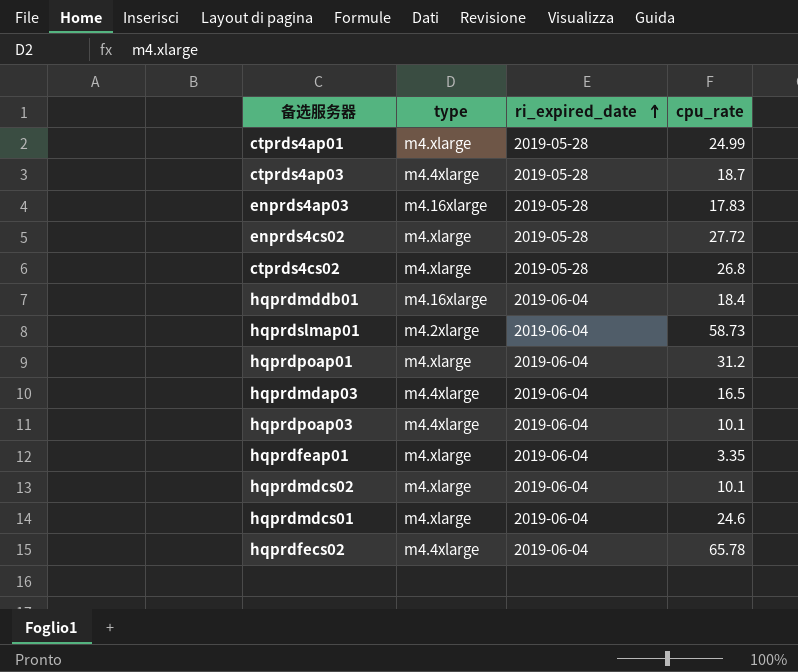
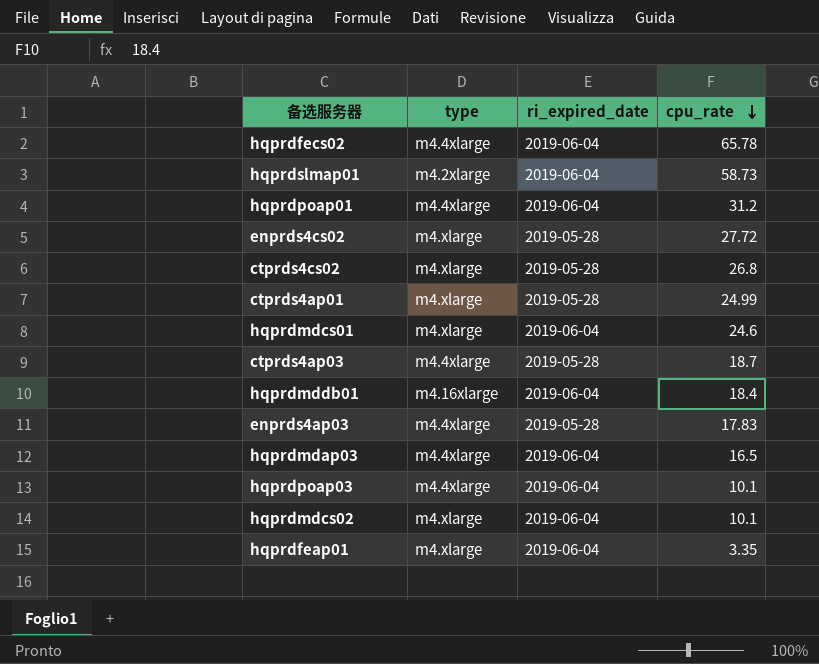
row order: ri_expired_date ascending -> cpu_rate descending
hqprdpoap01 | type: m4.xlarge -> m4.4xlarge
enprds4ap03 | type: m4.16xlarge -> m4.4xlarge

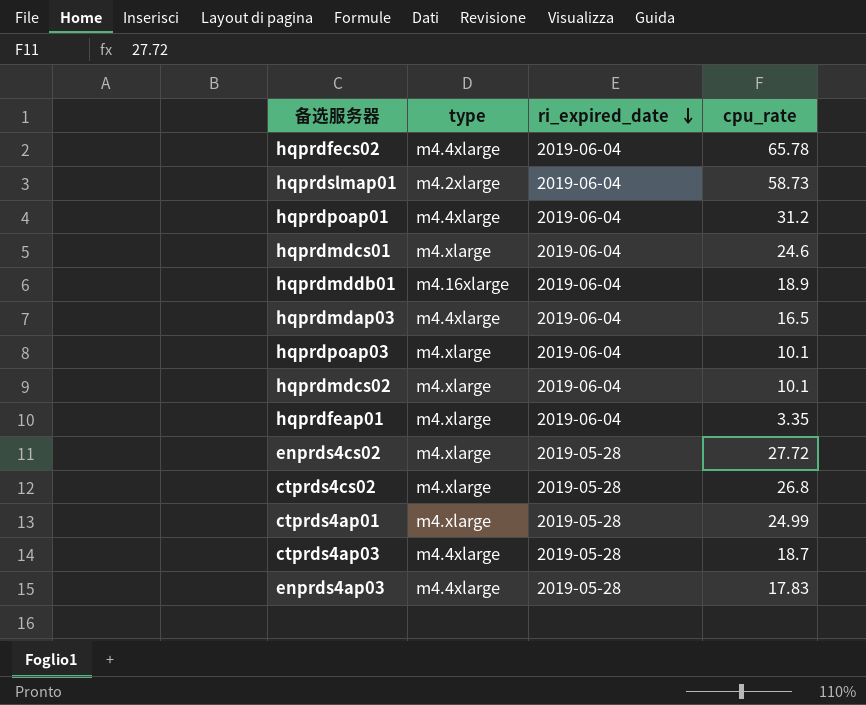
row order: cpu_rate descending -> ri_expired_date descending
hqprdmddb01 | cpu_rate: 18.4 -> 18.9
hqprdpoap03 | type: m4.4xlarge -> m4.xlarge

